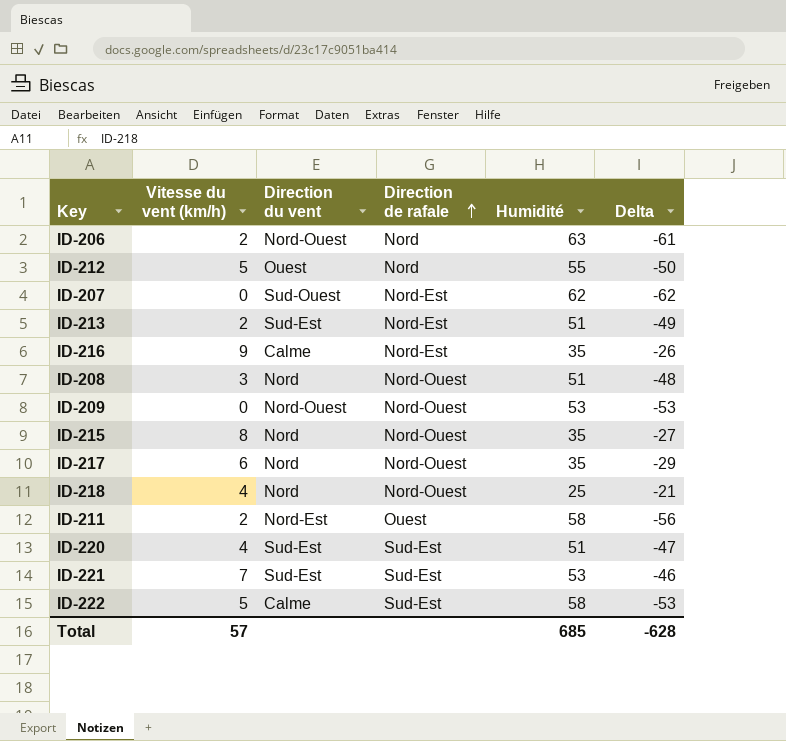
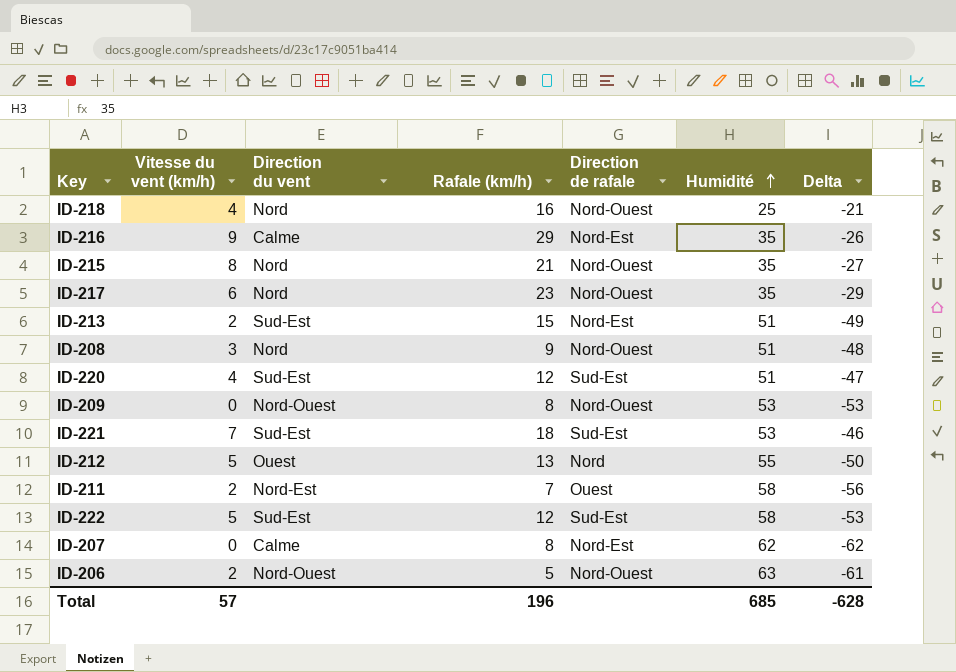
row order: Direction de rafale ascending -> Humidité ascending
column Rafale (km/h) | position: none -> 4
ID-222 | Direction du vent: Calme -> Sud-Est
ID-207 | Direction du vent: Sud-Ouest -> Calme
ID-206 | Direction de rafale: Nord -> Nord-Ouest

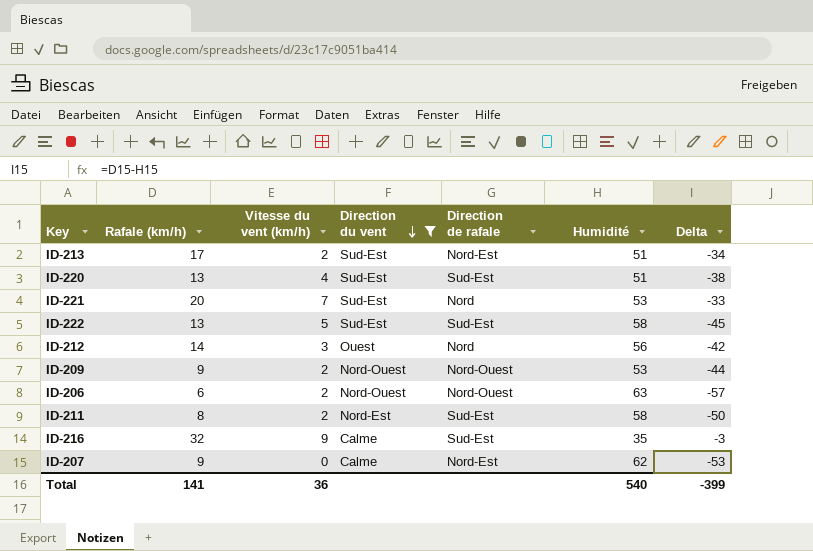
filter: none -> Direction du vent != Nord
row order: Humidité ascending -> Direction du vent descending
column Rafale (km/h) | position: 4 -> 2
column Delta | formula: [Vitesse du vent (km/h)] - [Humidité] -> [Rafale (km/h)] - [Humidité]
ID-213 | Rafale (km/h): 15 -> 17
ID-220 | Rafale (km/h): 12 -> 13
ID-221 | Rafale (km/h): 18 -> 20
ID-221 | Direction de rafale: Sud-Est -> Nord
ID-222 | Rafale (km/h): 12 -> 13
ID-212 | Rafale (km/h): 13 -> 14
ID-212 | Vitesse du vent (km/h): 5 -> 3
ID-212 | Humidité: 55 -> 56
ID-209 | Rafale (km/h): 8 -> 9
ID-209 | Vitesse du vent (km/h): 0 -> 2
ID-206 | Rafale (km/h): 5 -> 6
ID-211 | Rafale (km/h): 7 -> 8
ID-211 | Direction de rafale: Ouest -> Sud-Est
ID-216 | Rafale (km/h): 29 -> 32
ID-216 | Direction de rafale: Nord-Est -> Sud-Est
ID-207 | Rafale (km/h): 8 -> 9
Total | Rafale (km/h): 196 -> 141
Total | Vitesse du vent (km/h): 57 -> 36
Total | Humidité: 685 -> 540
Total | Delta: -628 -> -399

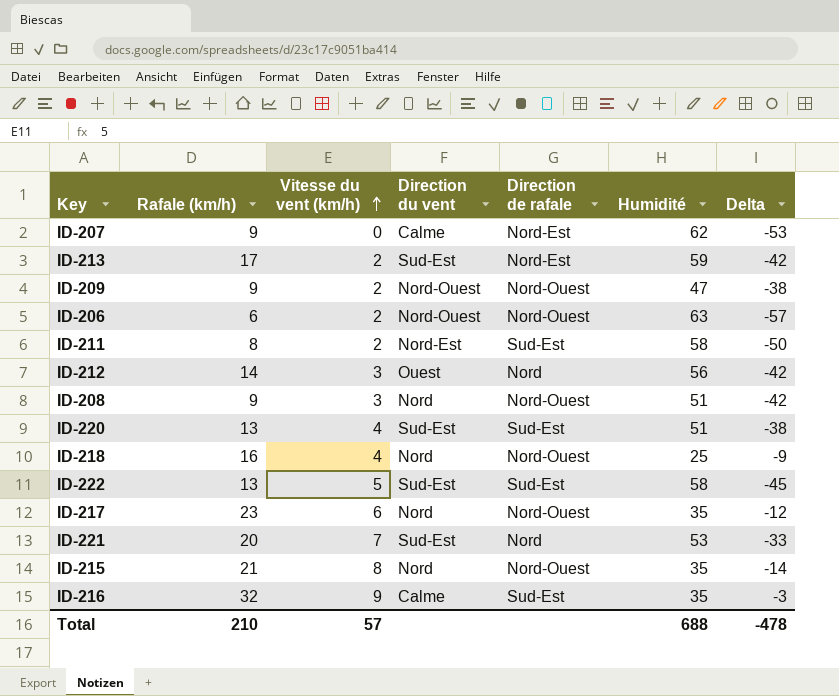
filter: Direction du vent != Nord -> none
row order: Direction du vent descending -> Vitesse du vent (km/h) ascending
ID-213 | Humidité: 51 -> 59
ID-213 | Delta: -34 -> -42
ID-209 | Humidité: 53 -> 47
ID-209 | Delta: -44 -> -38
Total | Rafale (km/h): 141 -> 210
Total | Vitesse du vent (km/h): 36 -> 57
Total | Humidité: 540 -> 688
Total | Delta: -399 -> -478

